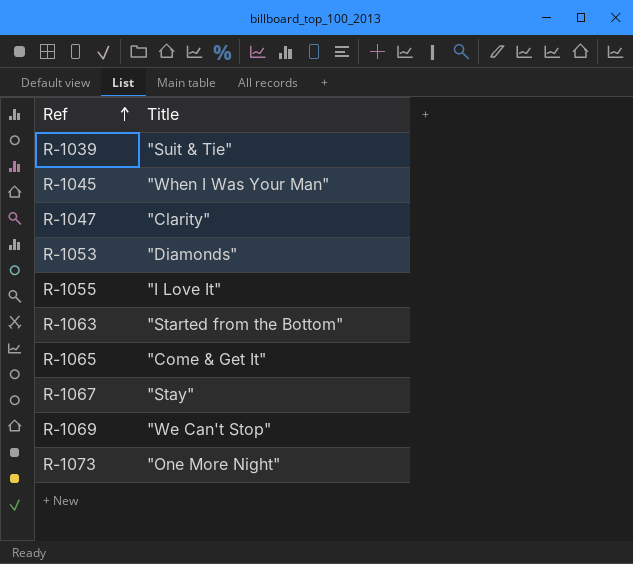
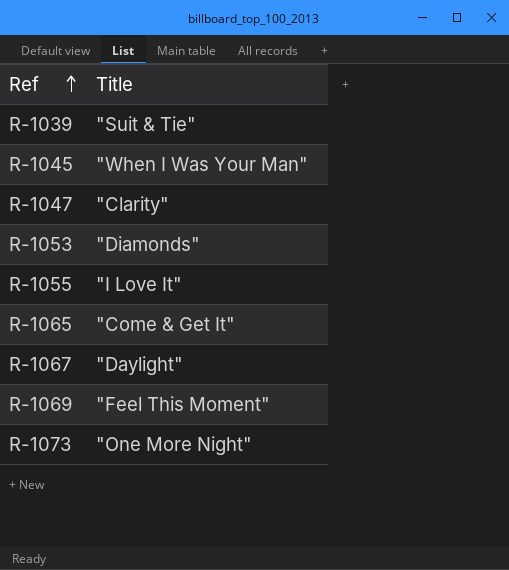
row R-1063: "Started from the Bottom" -> none
R-1067 | Title: "Stay" -> "Daylight"
R-1069 | Title: "We Can't Stop" -> "Feel This Moment"

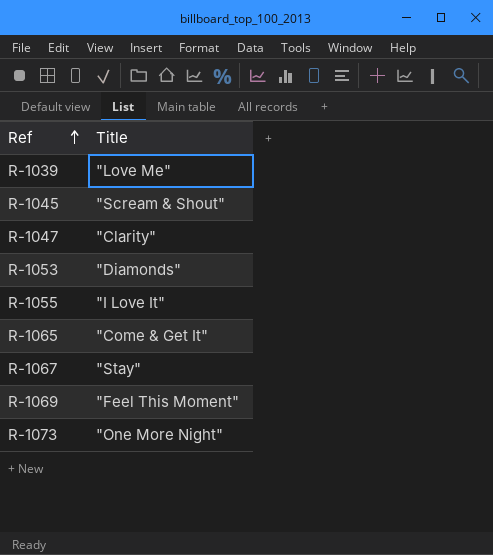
R-1039 | Title: "Suit & Tie" -> "Love Me"
R-1045 | Title: "When I Was Your Man" -> "Scream & Shout"
R-1067 | Title: "Daylight" -> "Stay"

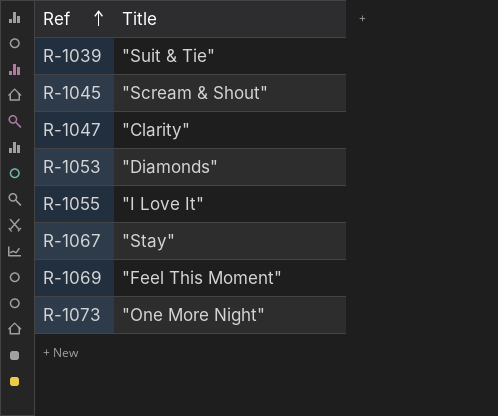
row R-1065: "Come & Get It" -> none
R-1039 | Title: "Love Me" -> "Suit & Tie"

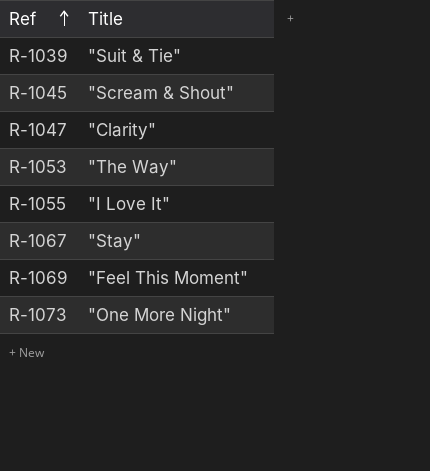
R-1053 | Title: "Diamonds" -> "The Way"

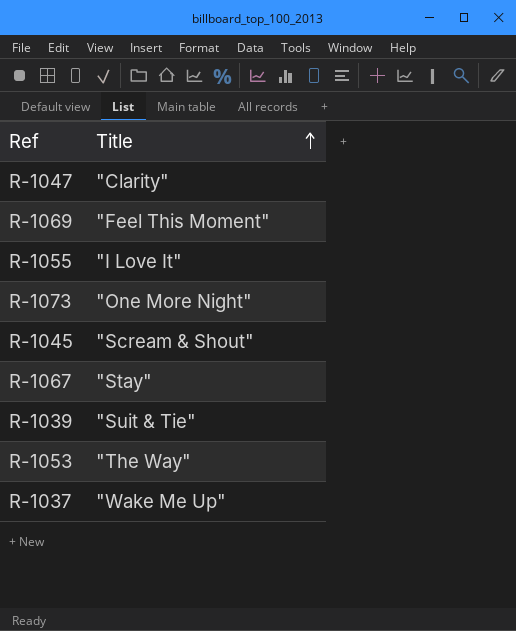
row order: Ref ascending -> Title ascending
row R-1037: none -> "Wake Me Up"

